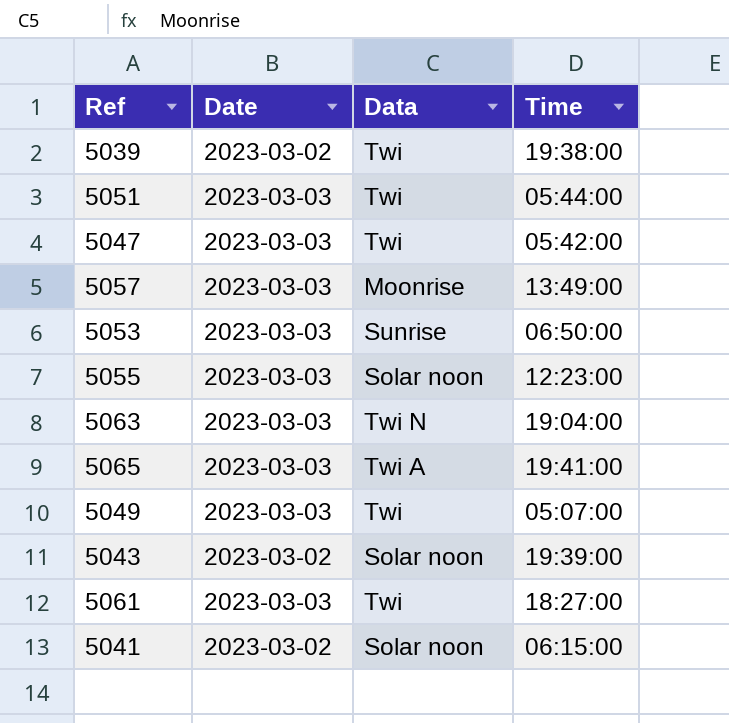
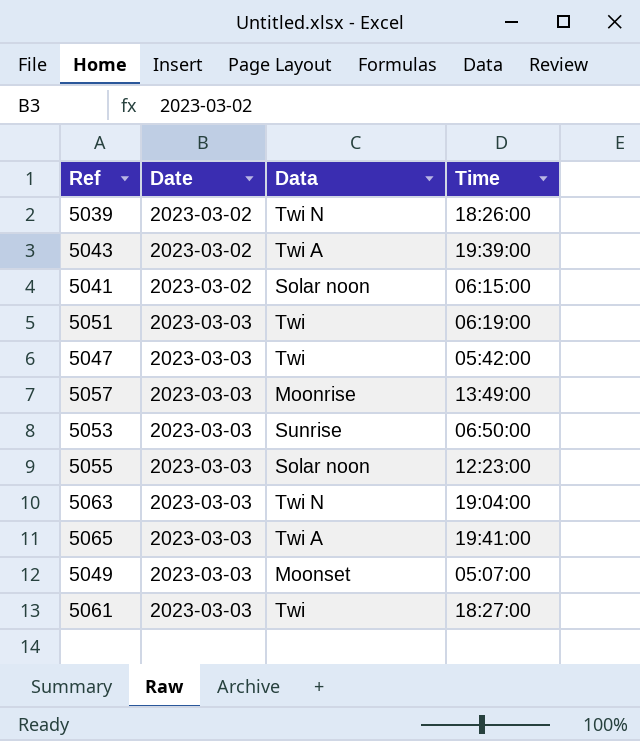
row order: none -> Date ascending
5039 | Data: Twi -> Twi N
5039 | Time: 19:38:00 -> 18:26:00
5043 | Data: Solar noon -> Twi A
5051 | Time: 05:44:00 -> 06:19:00
5049 | Data: Twi -> Moonset

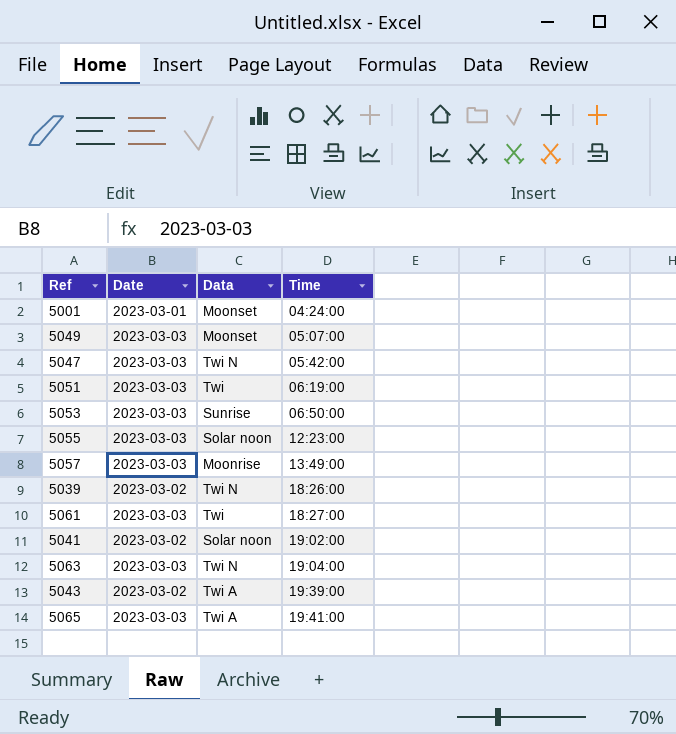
row order: Date ascending -> Time ascending
row 5001: none -> 2023-03-01 | Moonset | 04:24:00
5047 | Data: Twi -> Twi N
5041 | Time: 06:15:00 -> 19:02:00

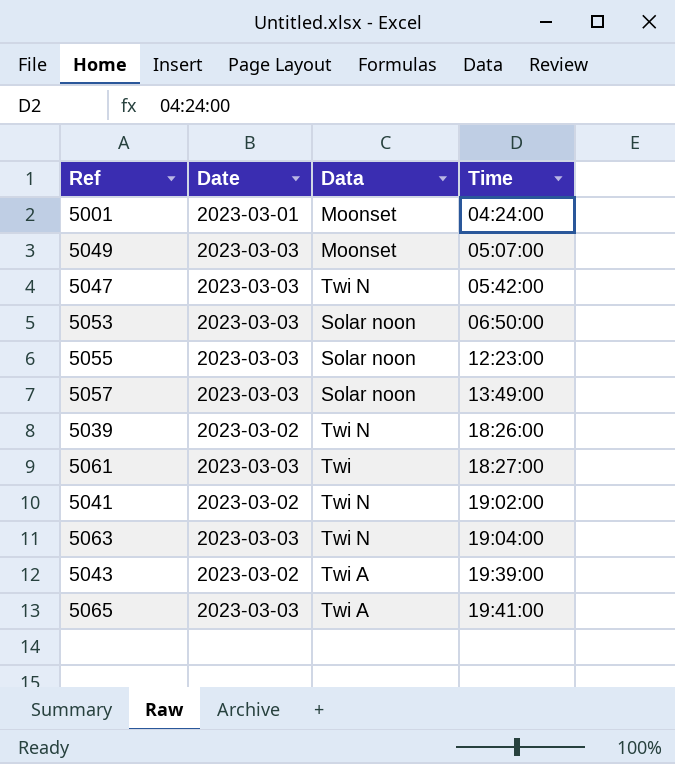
row 5051: 2023-03-03 | Twi | 06:19:00 -> none
5053 | Data: Sunrise -> Solar noon
5057 | Data: Moonrise -> Solar noon
5041 | Data: Solar noon -> Twi N

